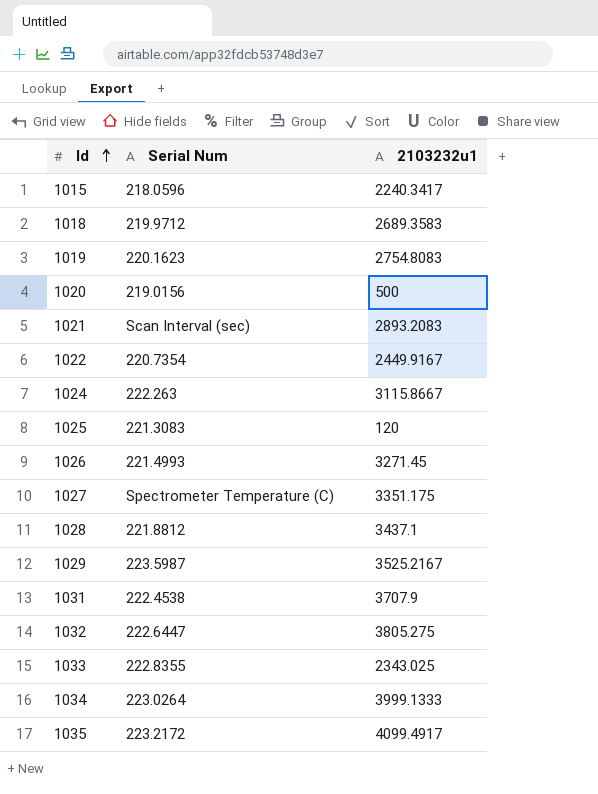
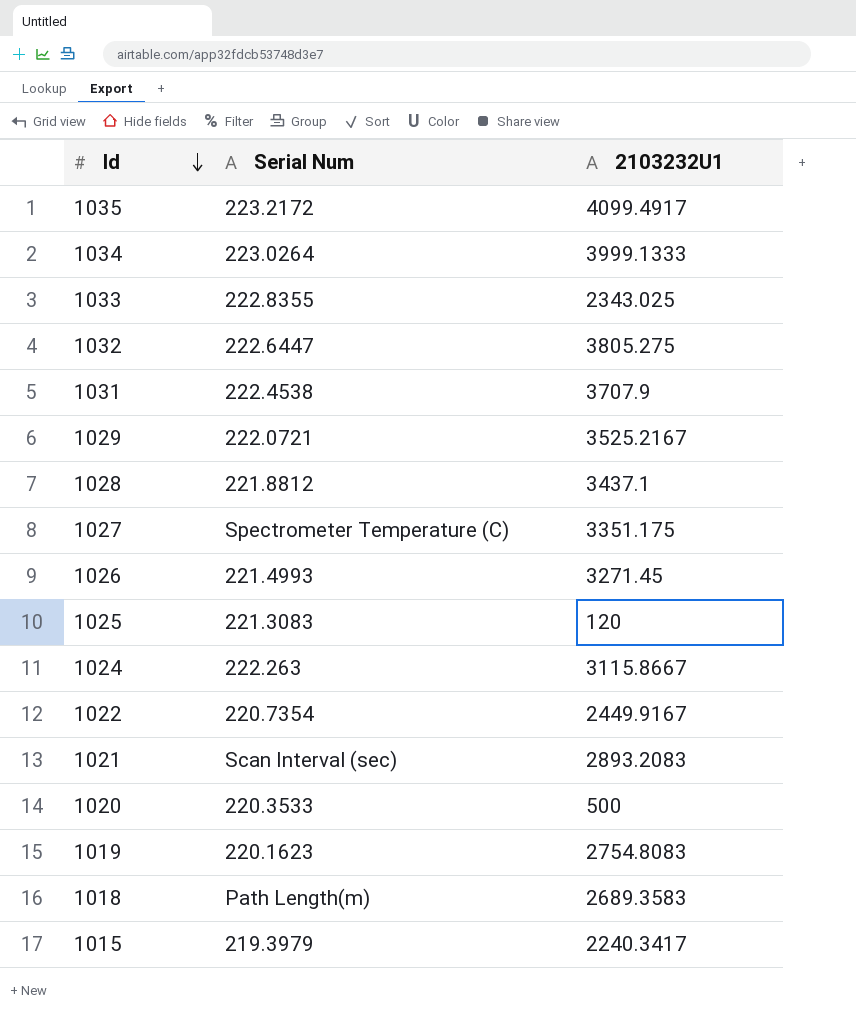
row order: Id ascending -> Id descending
column name: 2103232u1 -> 2103232U1
1029 | Serial Num: 223.5987 -> 222.0721
1020 | Serial Num: 219.0156 -> 220.3533
1018 | Serial Num: 219.9712 -> Path Length(m)
1015 | Serial Num: 218.0596 -> 219.3979

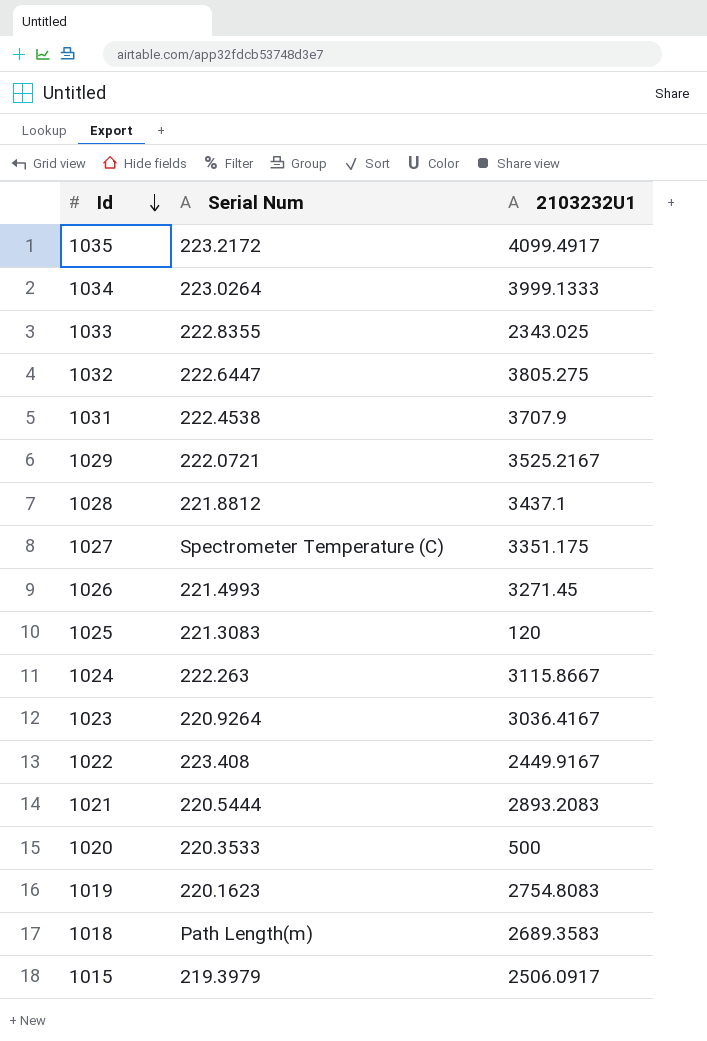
row 1023: none -> 220.9264 | 3036.4167
1022 | Serial Num: 220.7354 -> 223.408
1021 | Serial Num: Scan Interval (sec) -> 220.5444
1015 | 2103232U1: 2240.3417 -> 2506.0917

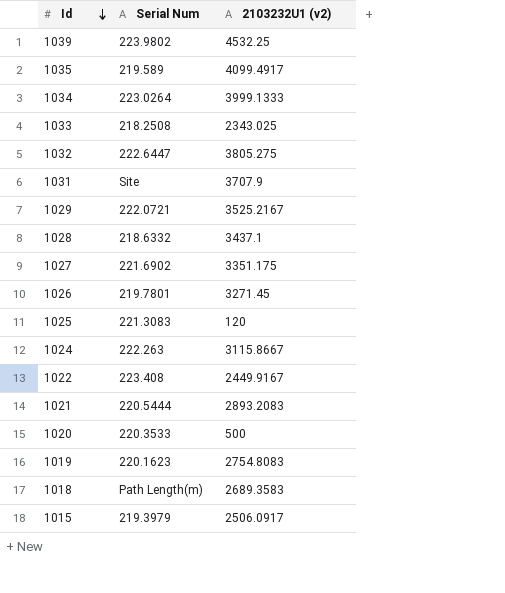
column name: 2103232U1 -> 2103232U1 (v2)
row 1023: 220.9264 | 3036.4167 -> none
row 1039: none -> 223.9802 | 4532.25
1035 | Serial Num: 223.2172 -> 219.589
1033 | Serial Num: 222.8355 -> 218.2508
1031 | Serial Num: 222.4538 -> Site
1028 | Serial Num: 221.8812 -> 218.6332
1027 | Serial Num: Spectrometer Temperature (C) -> 221.6902
1026 | Serial Num: 221.4993 -> 219.7801

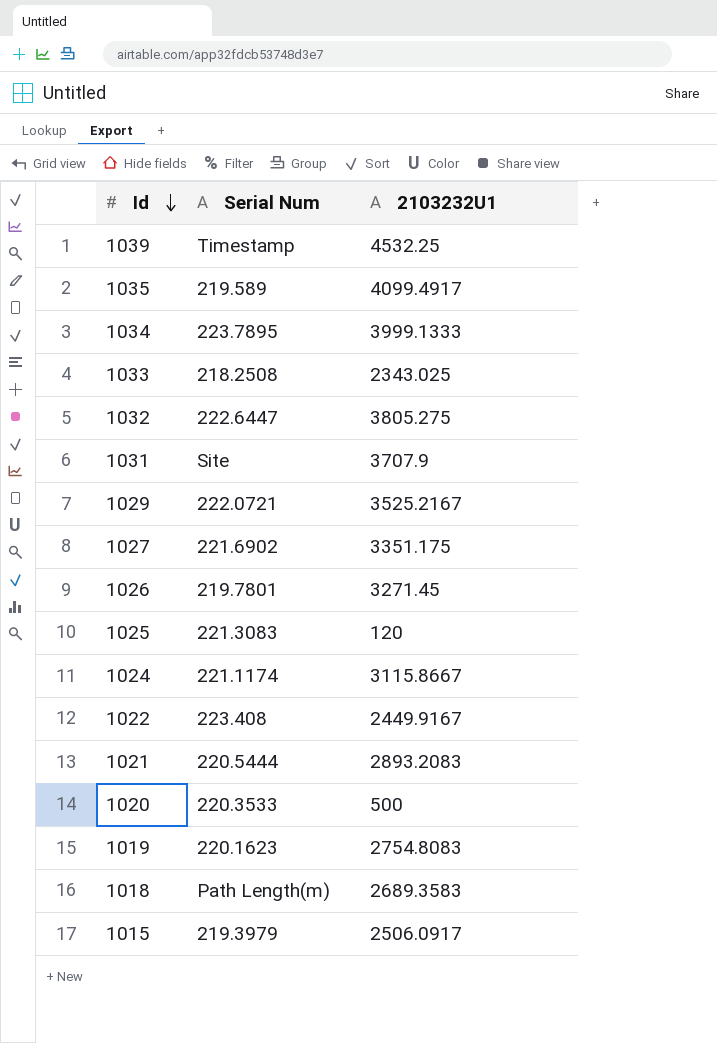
column name: 2103232U1 (v2) -> 2103232U1
row 1028: 218.6332 | 3437.1 -> none
1039 | Serial Num: 223.9802 -> Timestamp
1034 | Serial Num: 223.0264 -> 223.7895
1024 | Serial Num: 222.263 -> 221.1174

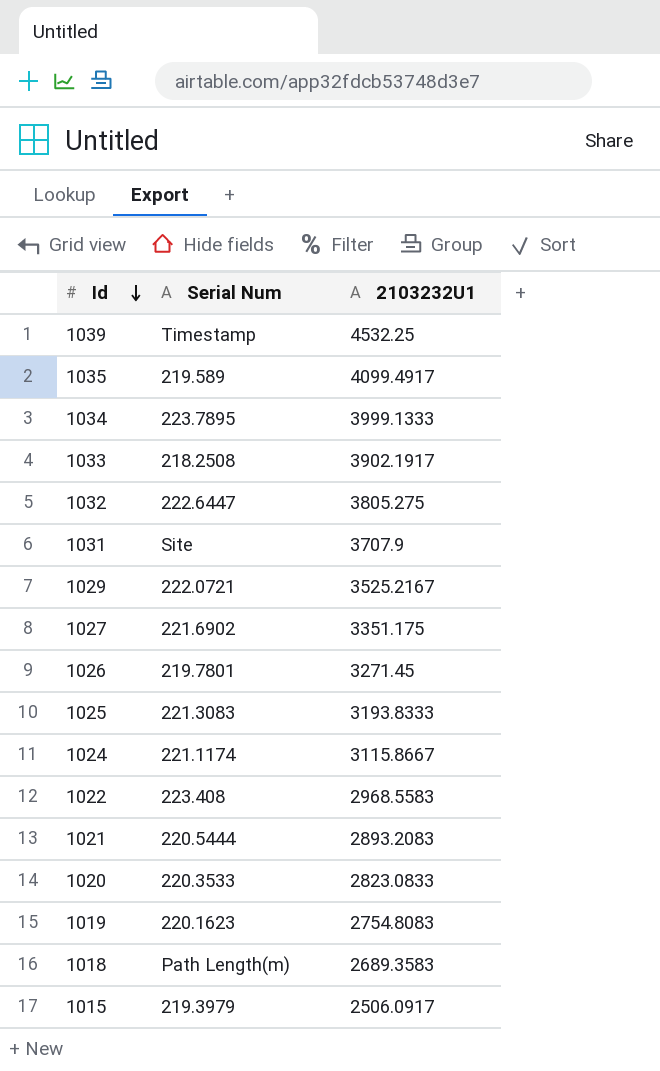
1033 | 2103232U1: 2343.025 -> 3902.1917
1025 | 2103232U1: 120 -> 3193.8333
1022 | 2103232U1: 2449.9167 -> 2968.5583
1020 | 2103232U1: 500 -> 2823.0833

